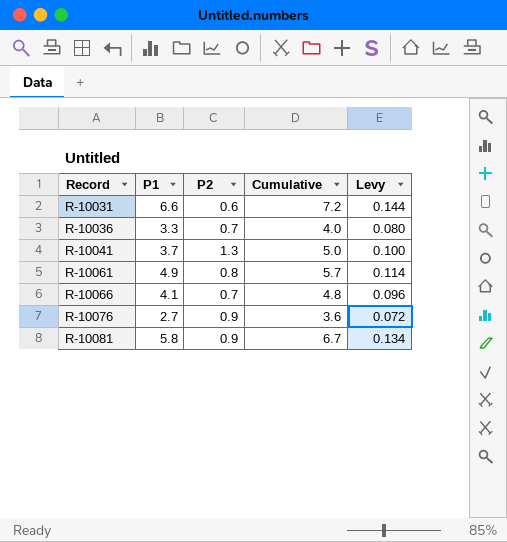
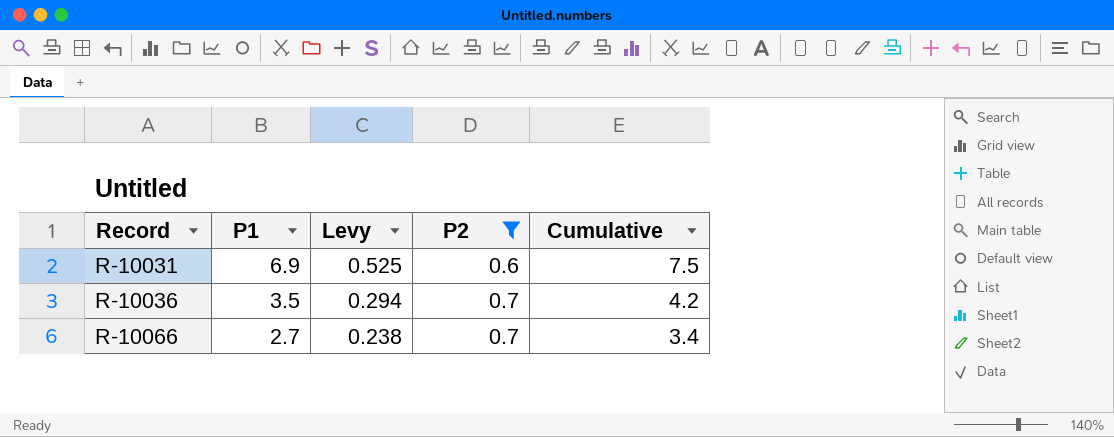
filter: none -> P2 <= 0.7
column Levy | formula: [Cumulative] * 0.02 -> [Cumulative] * 0.07
column Levy | position: 5 -> 3
R-10031 | P1: 6.6 -> 6.9
R-10031 | Cumulative: 7.2 -> 7.5
R-10036 | P1: 3.3 -> 3.5
R-10036 | Cumulative: 4.0 -> 4.2
R-10066 | P1: 4.1 -> 2.7
R-10066 | Cumulative: 4.8 -> 3.4

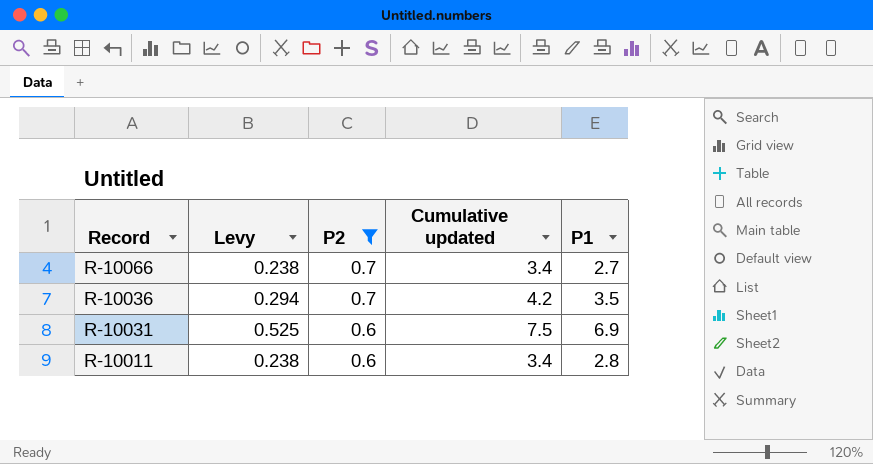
row order: Record ascending -> Record descending
column name: Cumulative -> Cumulative updated
column P1 | position: 2 -> 5
row R-10011: none -> 0.238 | 0.6 | 3.4 | 2.8

